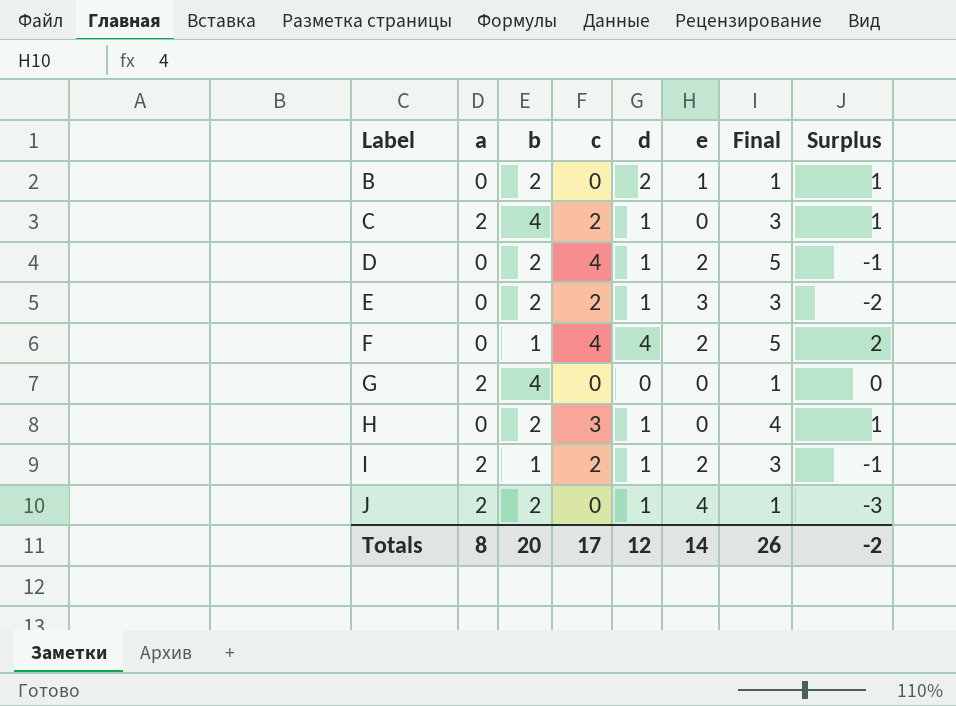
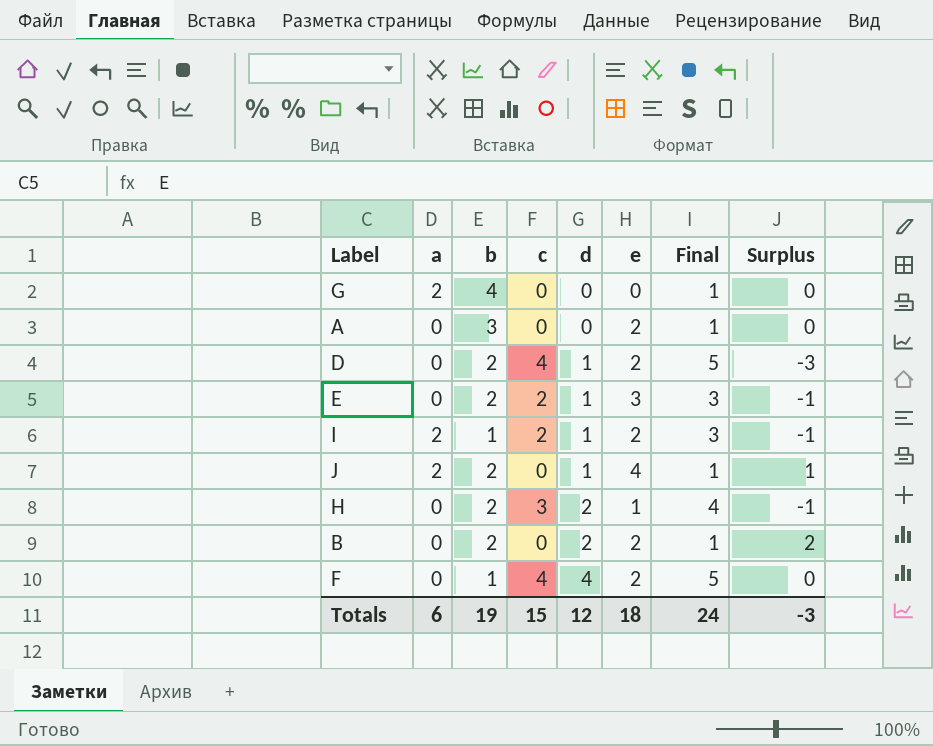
row order: Label ascending -> d ascending
column Surplus | formula: [d] - [e] -> [d] - [c]
row C: 2 | 4 | 2 | 1 | 0 | 3 | 1 -> none
row A: none -> 0 | 3 | 0 | 0 | 2 | 1 | 0
H | d: 1 -> 2
H | e: 0 -> 1
B | e: 1 -> 2
Totals | a: 8 -> 6
Totals | b: 20 -> 19
Totals | c: 17 -> 15
Totals | e: 14 -> 18
Totals | Final: 26 -> 24
Totals | Surplus: -2 -> -3

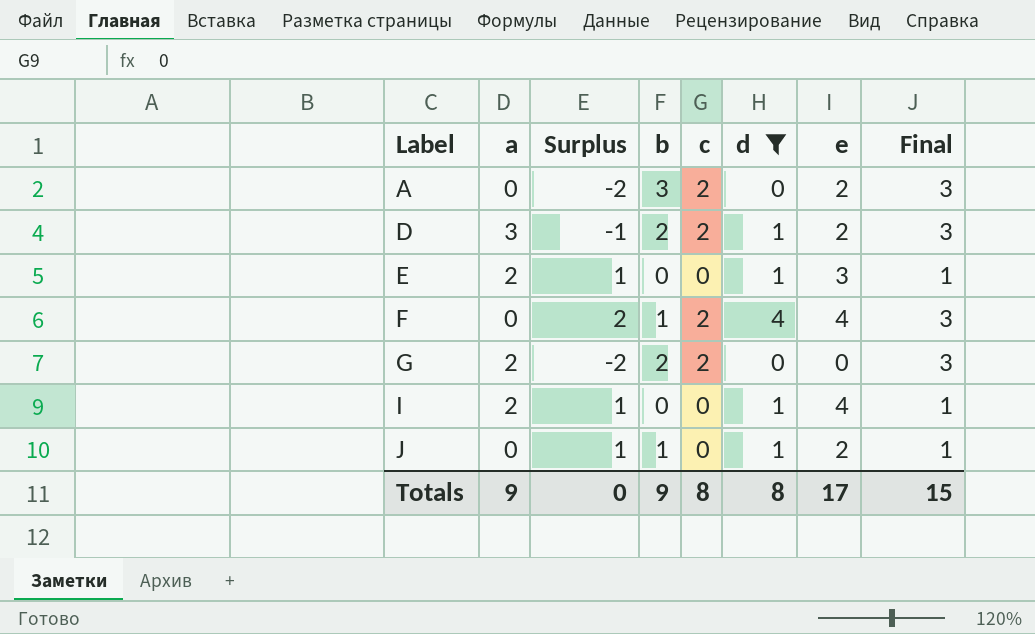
filter: none -> d != 2
row order: d ascending -> Label ascending
column Surplus | position: 8 -> 3
A | Surplus: 0 -> -2
A | c: 0 -> 2
A | Final: 1 -> 3
D | a: 0 -> 3
D | Surplus: -3 -> -1
D | c: 4 -> 2
D | Final: 5 -> 3
E | a: 0 -> 2
E | Surplus: -1 -> 1
E | b: 2 -> 0
E | c: 2 -> 0
E | Final: 3 -> 1
F | Surplus: 0 -> 2
F | c: 4 -> 2
F | e: 2 -> 4
F | Final: 5 -> 3
G | Surplus: 0 -> -2
G | b: 4 -> 2
G | c: 0 -> 2
G | Final: 1 -> 3
I | Surplus: -1 -> 1
I | b: 1 -> 0
I | c: 2 -> 0
I | e: 2 -> 4
I | Final: 3 -> 1
J | a: 2 -> 0
J | b: 2 -> 1
J | e: 4 -> 2
Totals | a: 6 -> 9
Totals | Surplus: -3 -> 0
Totals | b: 19 -> 9
Totals | c: 15 -> 8
Totals | d: 12 -> 8
Totals | e: 18 -> 17
Totals | Final: 24 -> 15

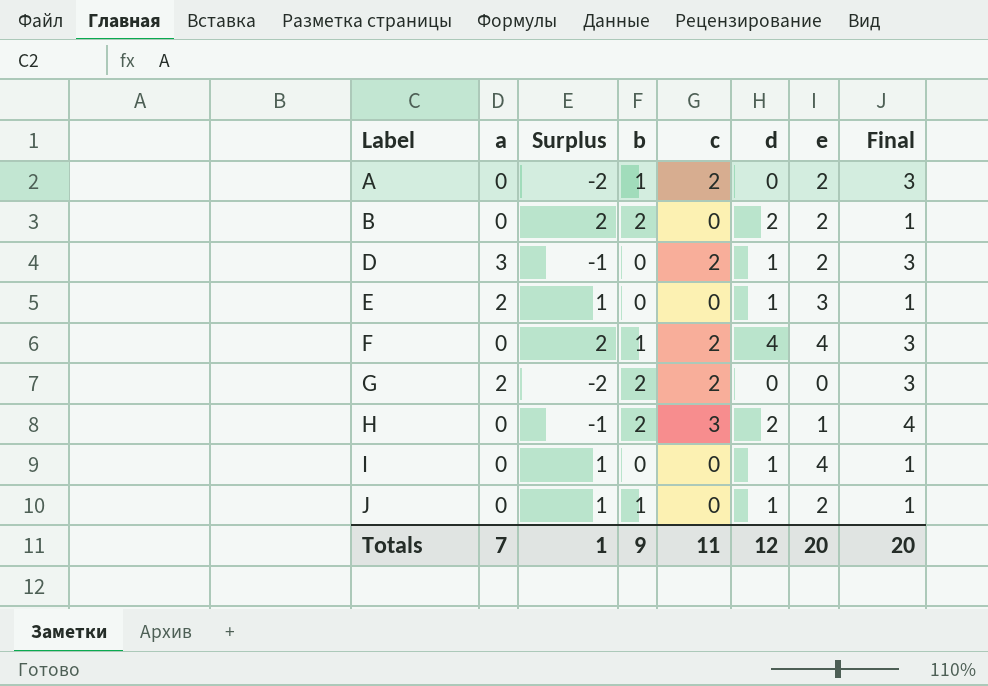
filter: d != 2 -> none
A | b: 3 -> 1
D | b: 2 -> 0
I | a: 2 -> 0
Totals | a: 9 -> 7
Totals | Surplus: 0 -> 1
Totals | c: 8 -> 11
Totals | d: 8 -> 12
Totals | e: 17 -> 20
Totals | Final: 15 -> 20

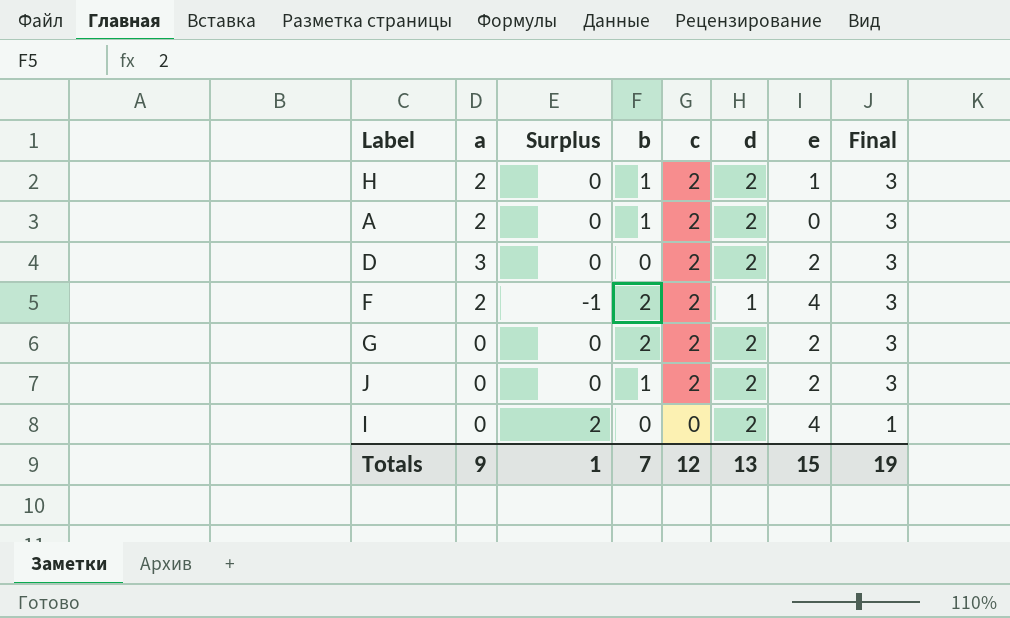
row order: Label ascending -> c descending
row B: 0 | 2 | 2 | 0 | 2 | 2 | 1 -> none
row E: 2 | 1 | 0 | 0 | 1 | 3 | 1 -> none
H | a: 0 -> 2
H | Surplus: -1 -> 0
H | b: 2 -> 1
H | c: 3 -> 2
H | Final: 4 -> 3
A | a: 0 -> 2
A | Surplus: -2 -> 0
A | d: 0 -> 2
A | e: 2 -> 0
D | Surplus: -1 -> 0
D | d: 1 -> 2
F | a: 0 -> 2
F | Surplus: 2 -> -1
F | b: 1 -> 2
F | d: 4 -> 1
G | a: 2 -> 0
G | Surplus: -2 -> 0
G | d: 0 -> 2
G | e: 0 -> 2
J | Surplus: 1 -> 0
J | c: 0 -> 2
J | d: 1 -> 2
J | Final: 1 -> 3
I | Surplus: 1 -> 2
I | d: 1 -> 2
Totals | a: 7 -> 9
Totals | b: 9 -> 7
Totals | c: 11 -> 12
Totals | d: 12 -> 13
Totals | e: 20 -> 15
Totals | Final: 20 -> 19

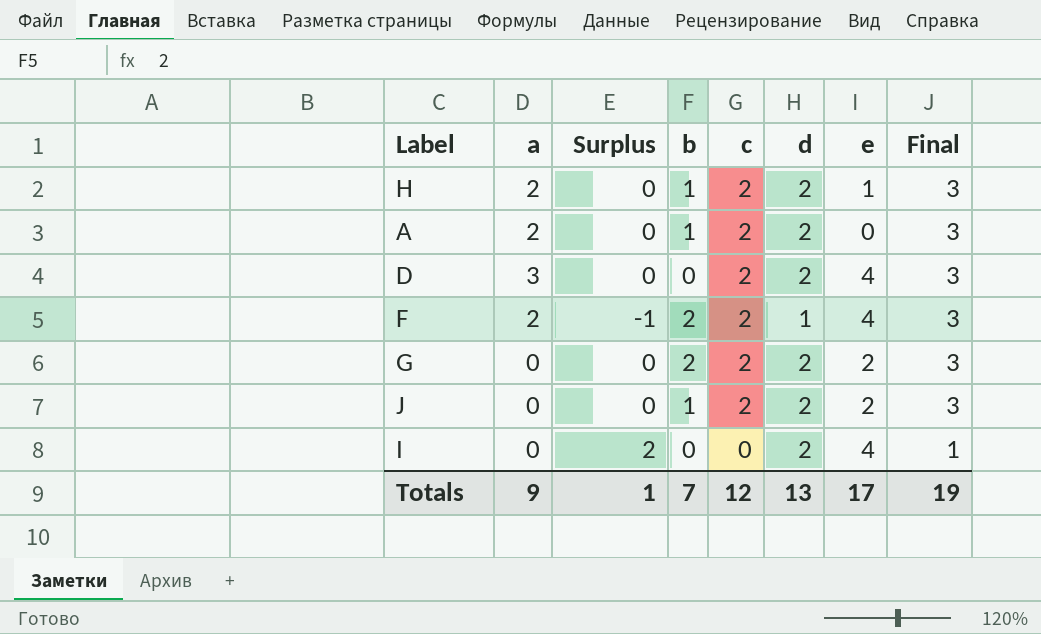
D | e: 2 -> 4
Totals | e: 15 -> 17

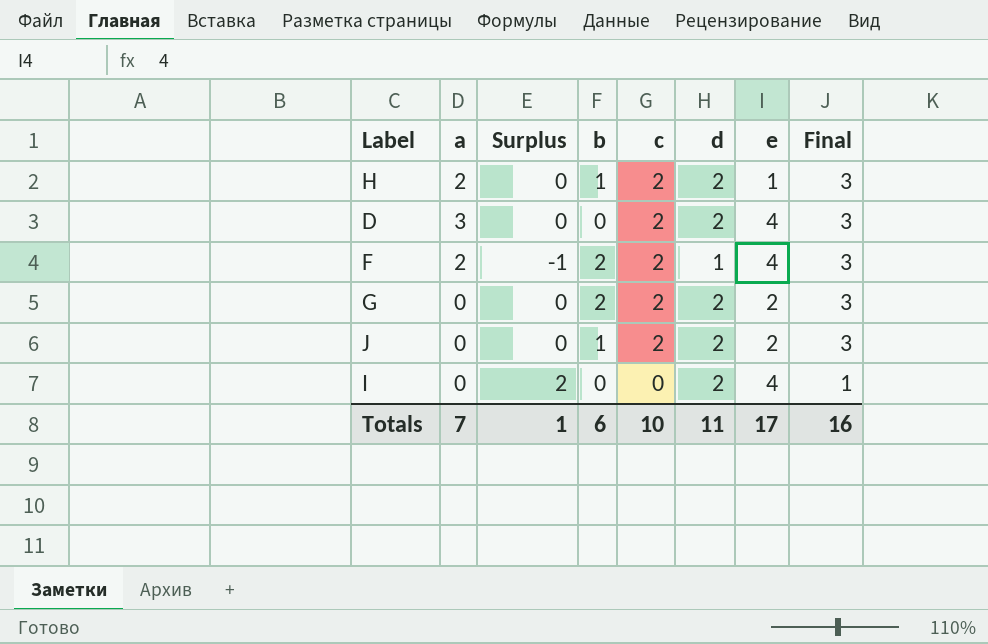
row A: 2 | 0 | 1 | 2 | 2 | 0 | 3 -> none
Totals | a: 9 -> 7
Totals | b: 7 -> 6
Totals | c: 12 -> 10
Totals | d: 13 -> 11
Totals | Final: 19 -> 16

